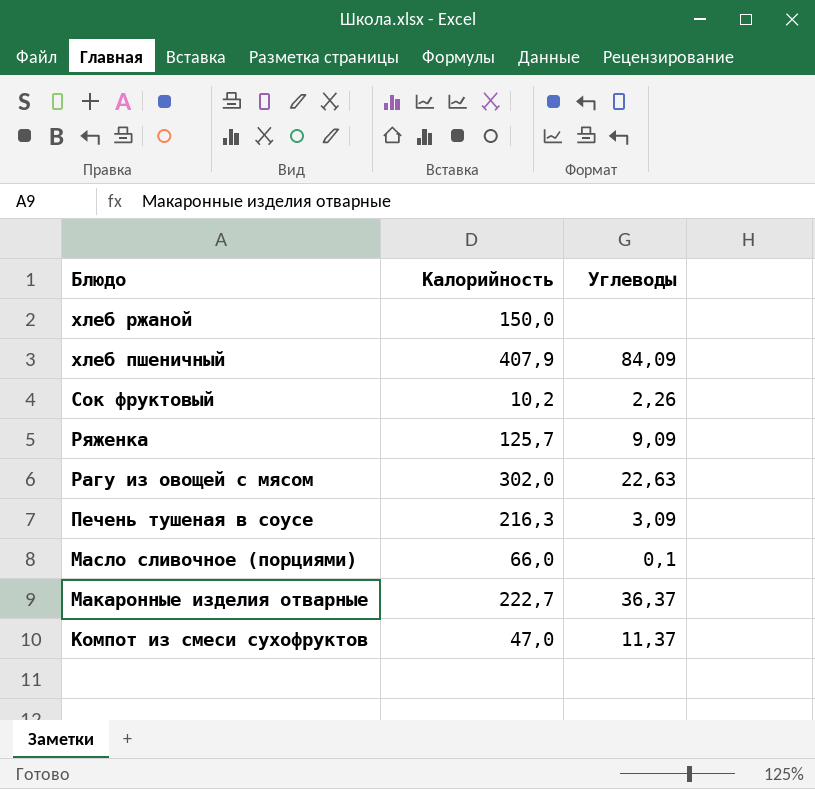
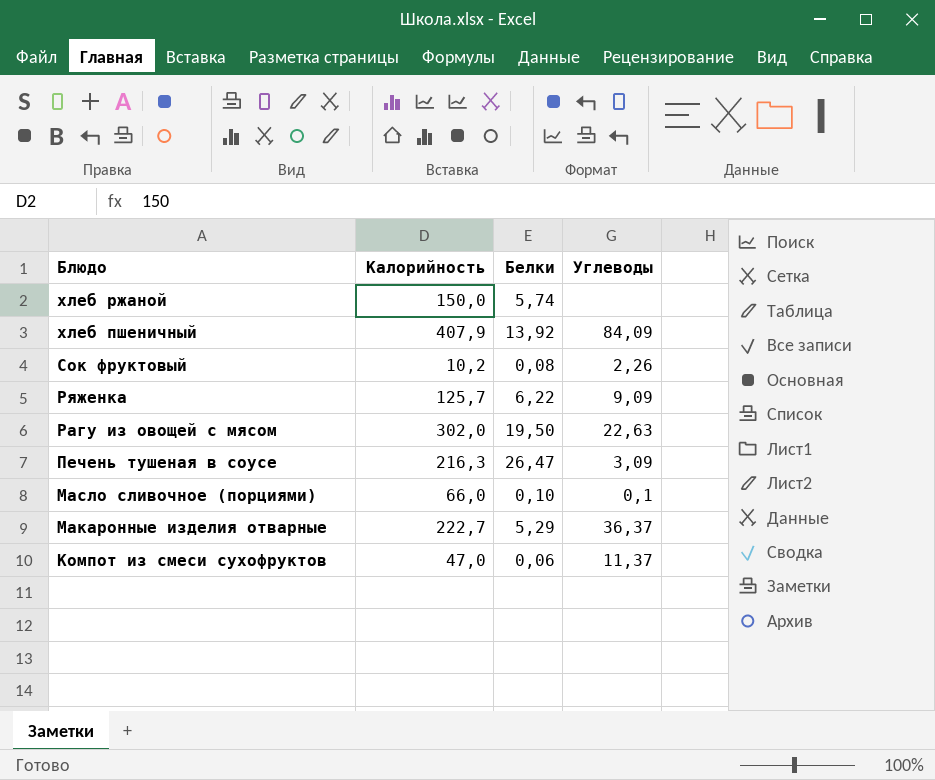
column Белки | position: none -> 3

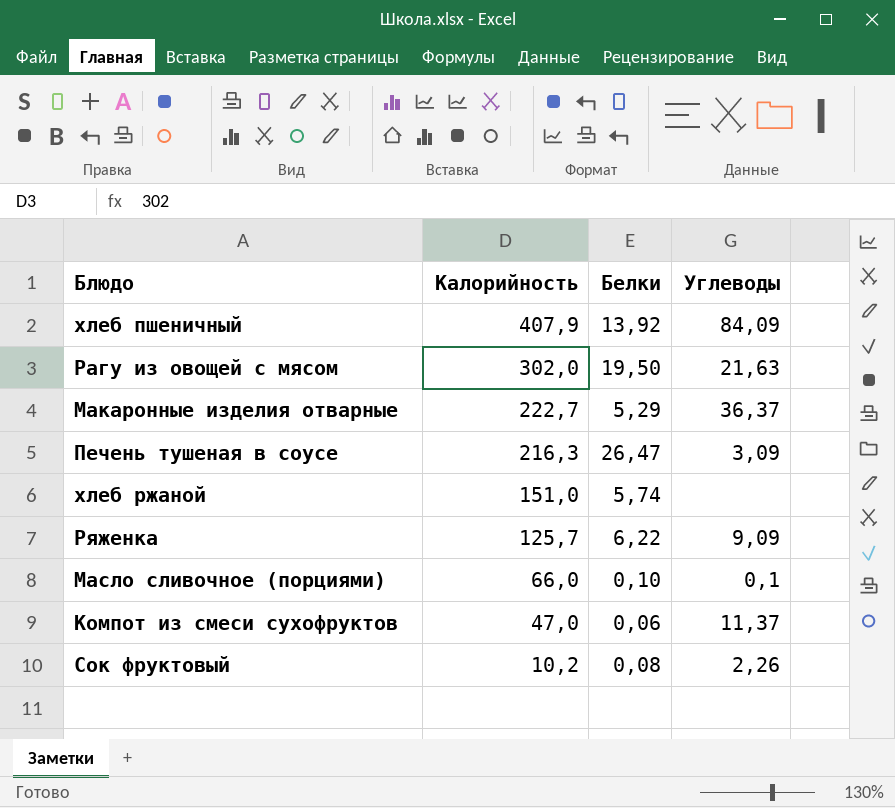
row order: Блюдо descending -> Калорийность descending
Рагу из овощей с мясом | Углеводы: 22,63 -> 21,63
хлеб ржаной | Калорийность: 150,0 -> 151,0

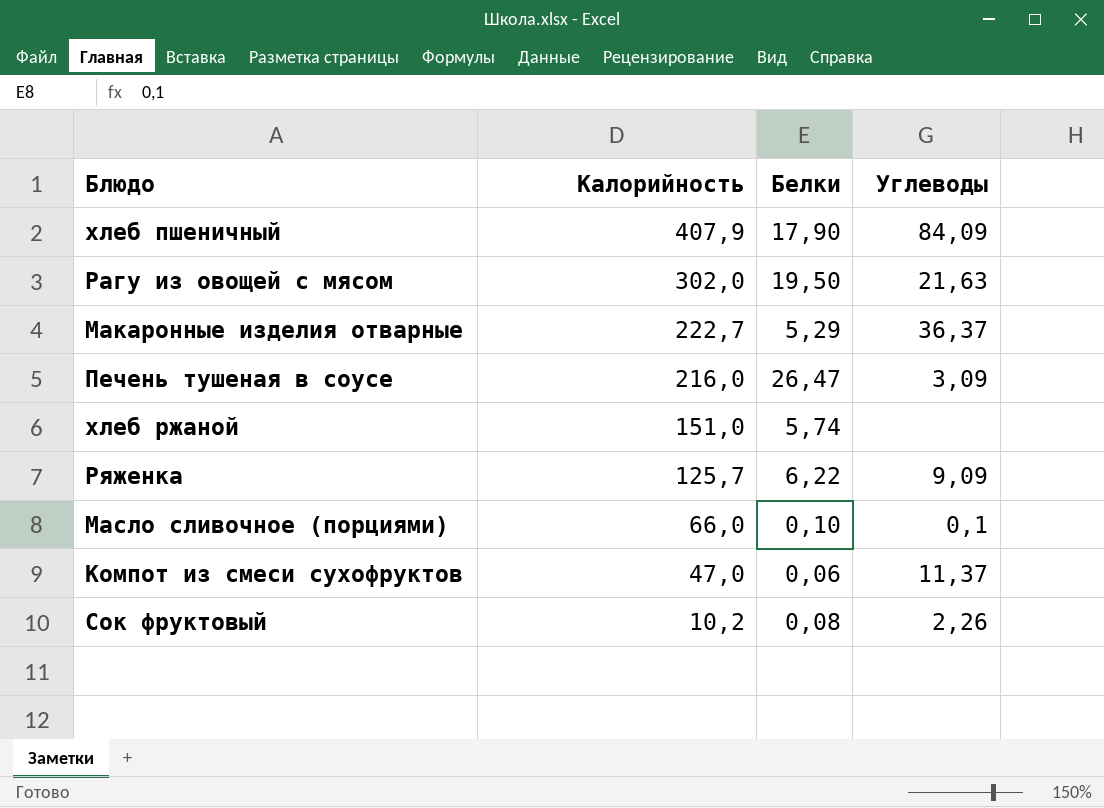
хлеб пшеничный | Белки: 13,92 -> 17,90
Печень тушеная в соусе | Калорийность: 216,3 -> 216,0

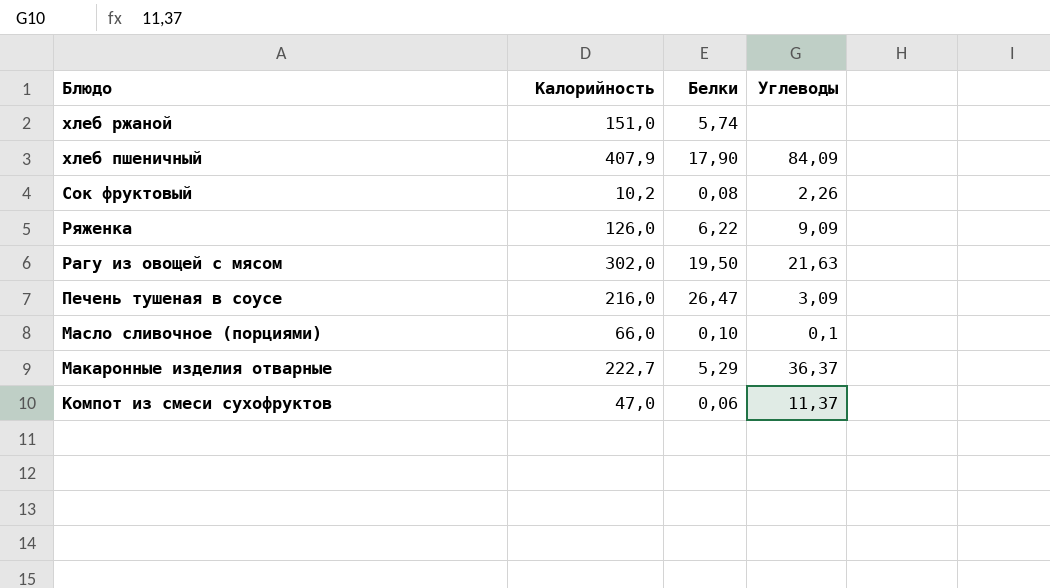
row order: Калорийность descending -> Блюдо descending
Ряженка | Калорийность: 125,7 -> 126,0

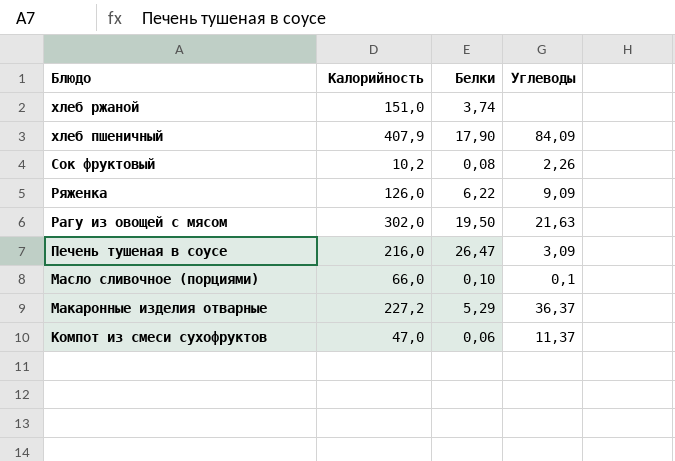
хлеб ржаной | Белки: 5,74 -> 3,74
Макаронные изделия отварные | Калорийность: 222,7 -> 227,2

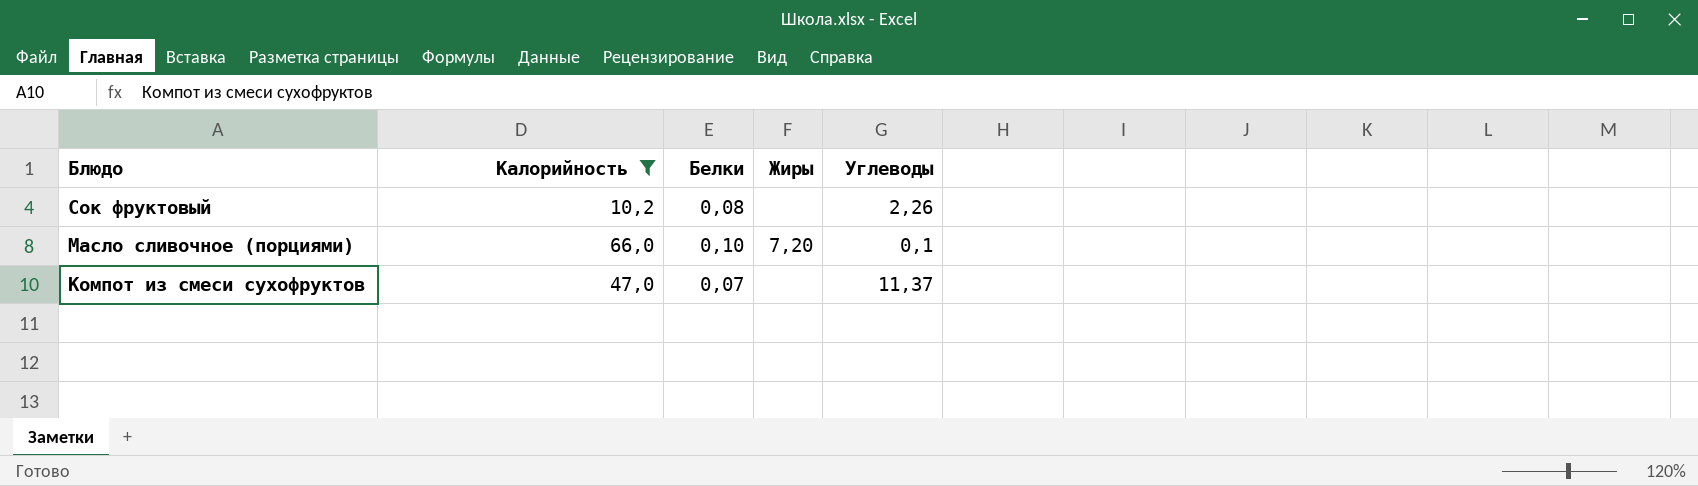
filter: none -> Калорийность <= 66,0
column Жиры | position: none -> 4
Компот из смеси сухофруктов | Белки: 0,06 -> 0,07

